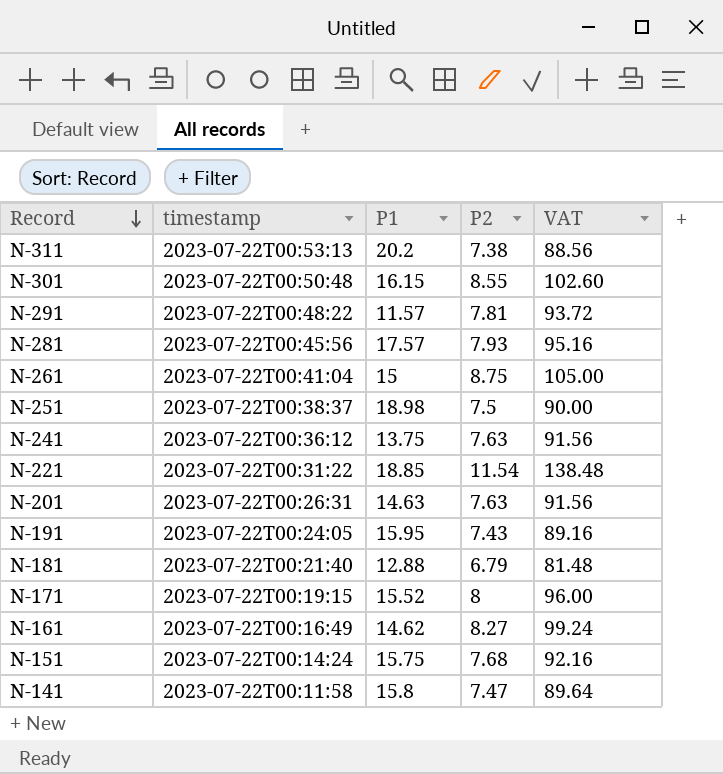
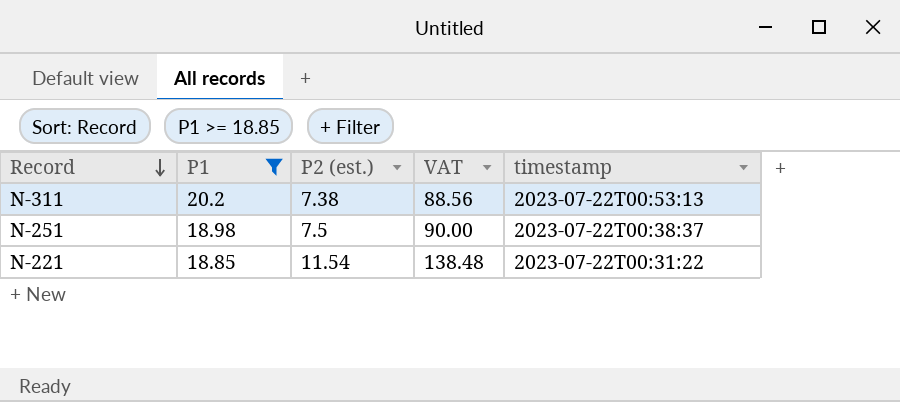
filter: none -> P1 >= 18.85
column name: P2 -> P2 (est.)
column timestamp | position: 2 -> 5

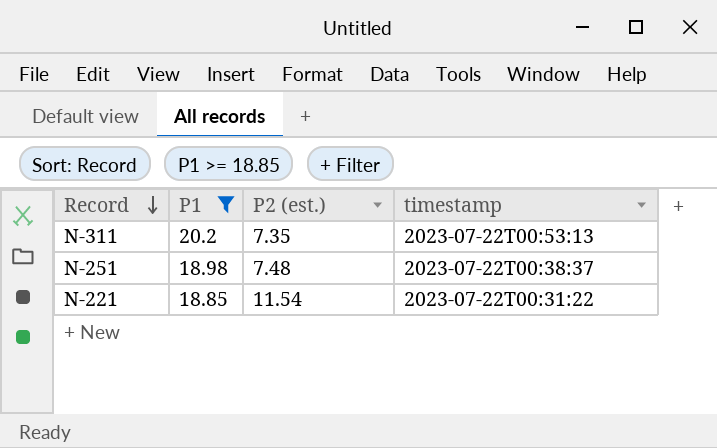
column VAT | formula: [P2 (est.)] * 12 -> none
N-311 | P2 (est.): 7.38 -> 7.35
N-251 | P2 (est.): 7.5 -> 7.48

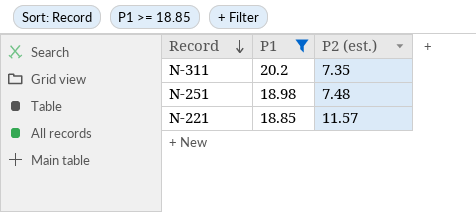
column timestamp | position: 4 -> none
N-221 | P2 (est.): 11.54 -> 11.57

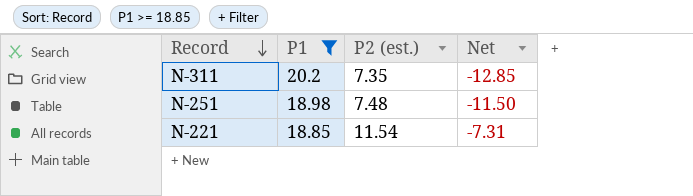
column Net | formula: none -> [P2 (est.)] - [P1]
N-221 | P2 (est.): 11.57 -> 11.54

